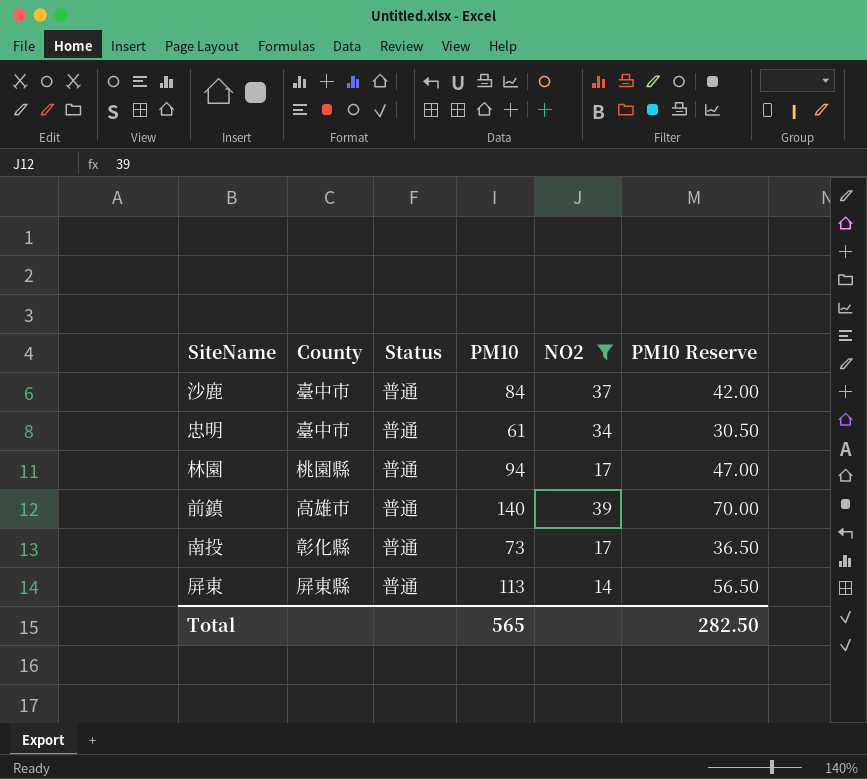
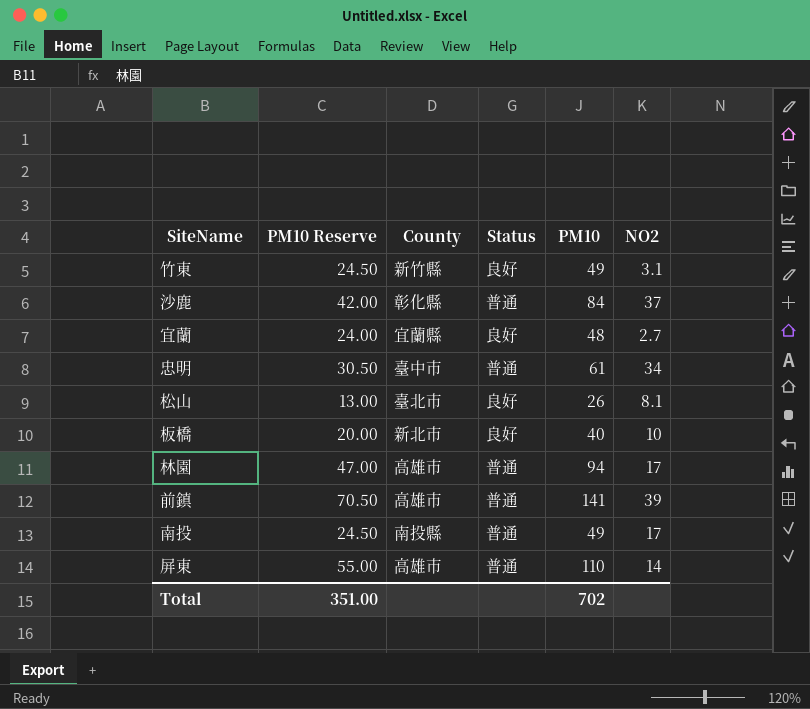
filter: NO2 >= 14 -> none
column PM10 Reserve | position: 6 -> 2
沙鹿 | County: 臺中市 -> 彰化縣
林園 | County: 桃園縣 -> 高雄市
前鎮 | PM10 Reserve: 70.00 -> 70.50
前鎮 | PM10: 140 -> 141
南投 | PM10 Reserve: 36.50 -> 24.50
南投 | County: 彰化縣 -> 南投縣
南投 | PM10: 73 -> 49
屏東 | PM10 Reserve: 56.50 -> 55.00
屏東 | County: 屏東縣 -> 高雄市
屏東 | PM10: 113 -> 110
Total | PM10 Reserve: 282.50 -> 351.00
Total | PM10: 565 -> 702

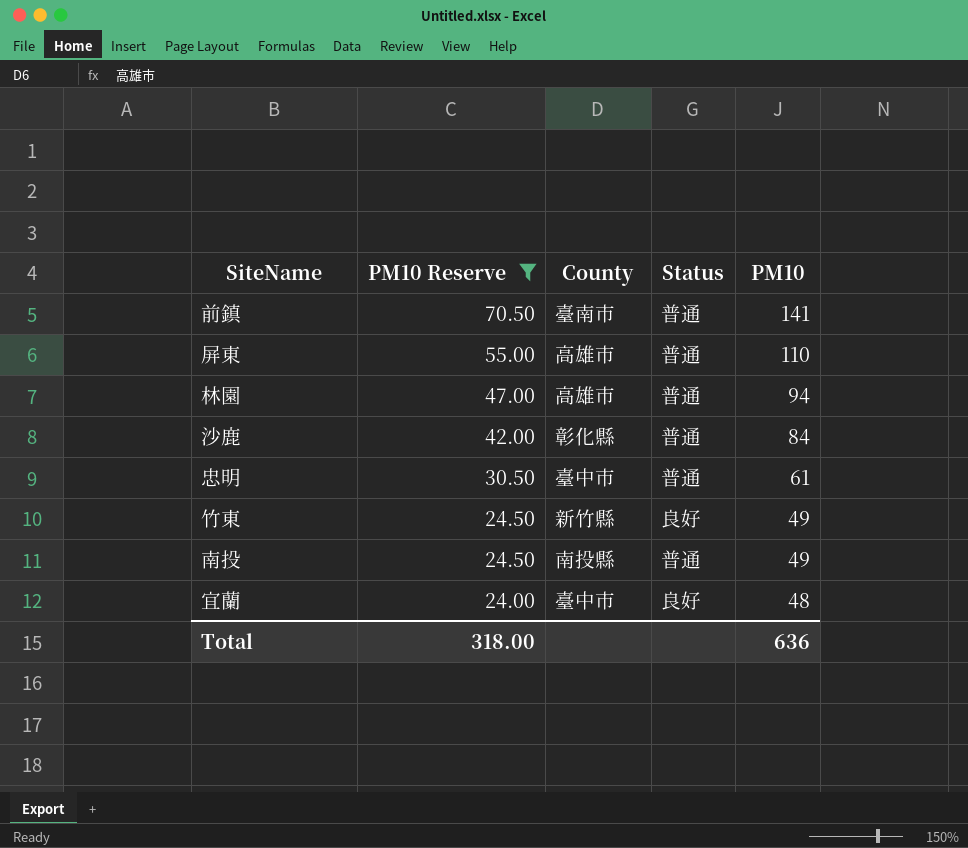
filter: none -> PM10 Reserve >= 24.00
row order: none -> PM10 Reserve descending
column NO2 | position: 6 -> none
前鎮 | County: 高雄市 -> 臺南市
宜蘭 | County: 宜蘭縣 -> 臺中市
Total | PM10 Reserve: 351.00 -> 318.00
Total | PM10: 702 -> 636

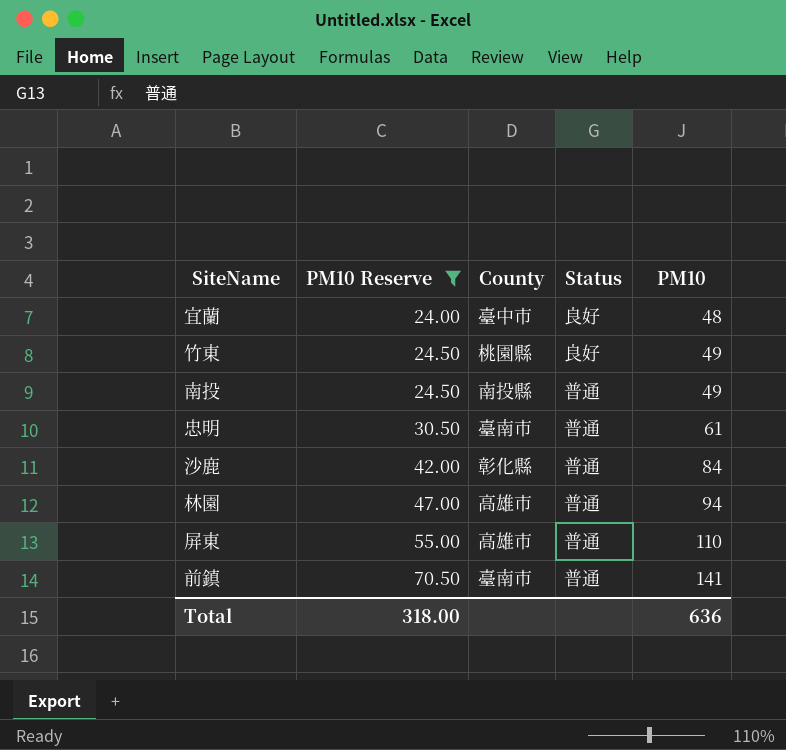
row order: PM10 Reserve descending -> PM10 Reserve ascending
竹東 | County: 新竹縣 -> 桃園縣
忠明 | County: 臺中市 -> 臺南市

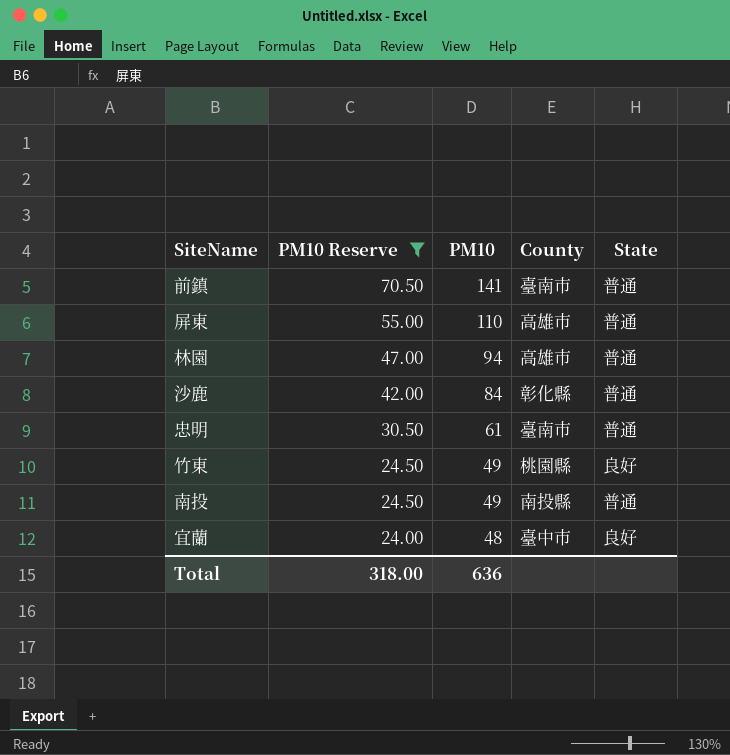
row order: PM10 Reserve ascending -> PM10 Reserve descending
column PM10 | position: 5 -> 3
column name: Status -> State

